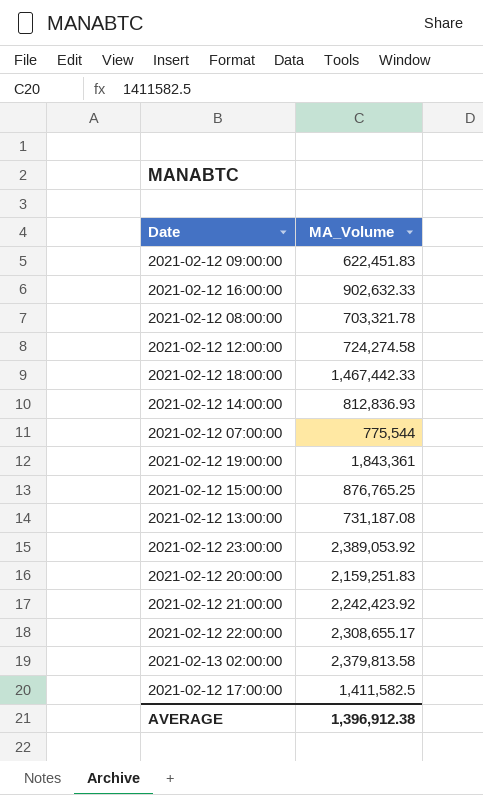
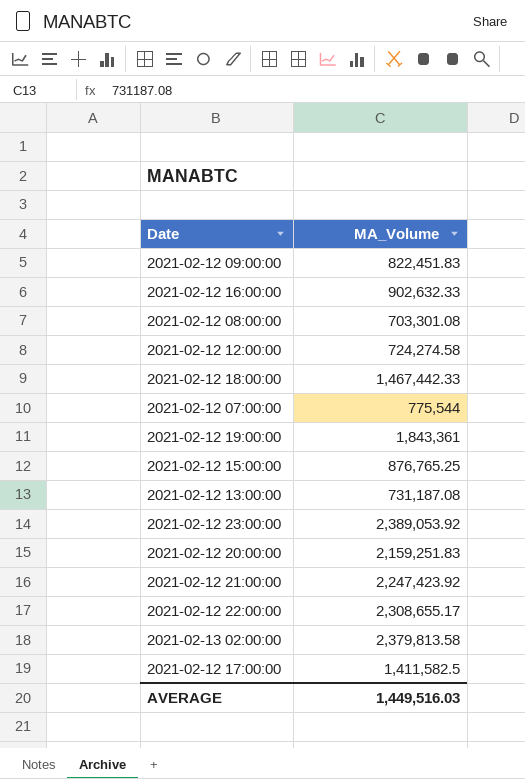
row 2021-02-12 14:00:00: 812,836.93 -> none
2021-02-12 09:00:00 | MA_Volume: 622,451.83 -> 822,451.83
2021-02-12 08:00:00 | MA_Volume: 703,321.78 -> 703,301.08
2021-02-12 21:00:00 | MA_Volume: 2,242,423.92 -> 2,247,423.92
AVERAGE | MA_Volume: 1,396,912.38 -> 1,449,516.03

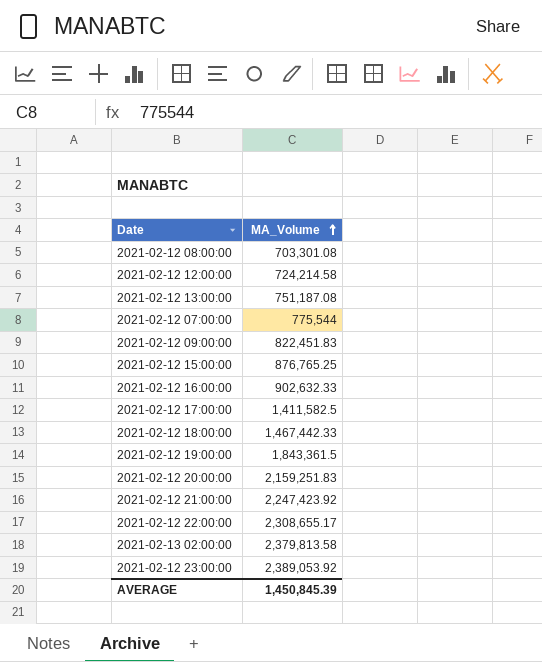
row order: none -> MA_Volume ascending
2021-02-12 12:00:00 | MA_Volume: 724,274.58 -> 724,214.58
2021-02-12 13:00:00 | MA_Volume: 731,187.08 -> 751,187.08
2021-02-12 19:00:00 | MA_Volume: 1,843,361 -> 1,843,361.5
AVERAGE | MA_Volume: 1,449,516.03 -> 1,450,845.39

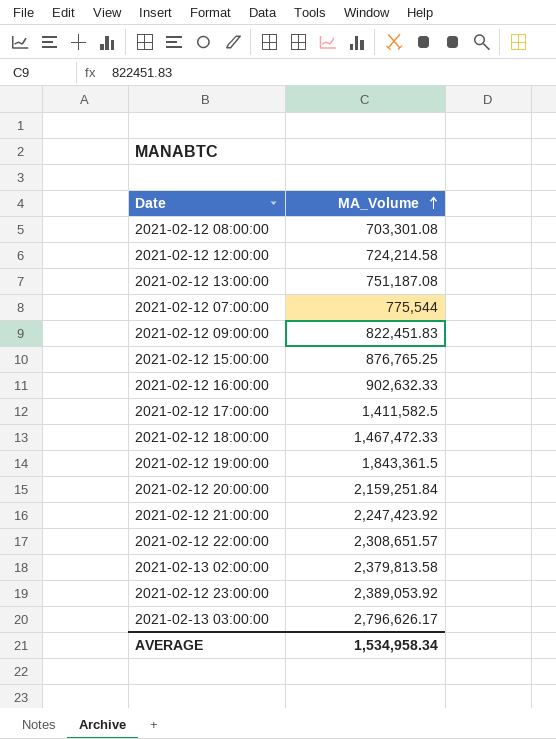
2021-02-12 18:00:00 | MA_Volume: 1,467,442.33 -> 1,467,472.33
2021-02-12 20:00:00 | MA_Volume: 2,159,251.83 -> 2,159,251.84
2021-02-12 22:00:00 | MA_Volume: 2,308,655.17 -> 2,308,651.57
row 2021-02-13 03:00:00: none -> 2,796,626.17
AVERAGE | MA_Volume: 1,450,845.39 -> 1,534,958.34

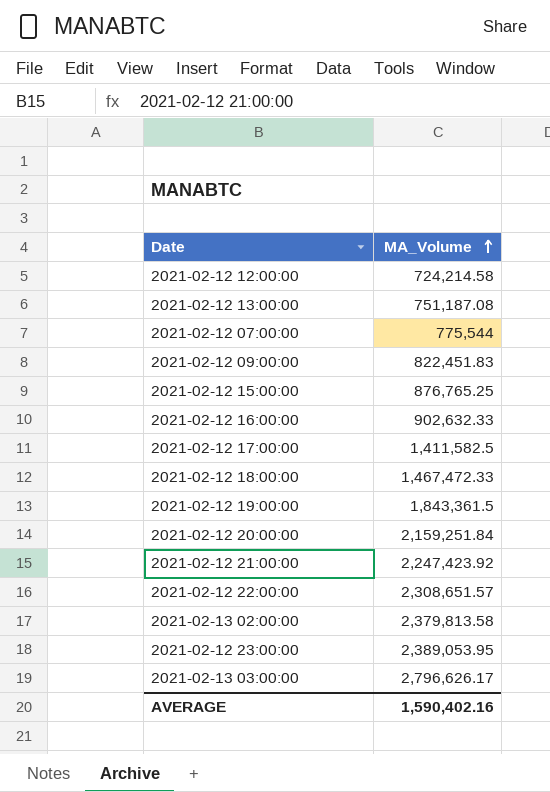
row 2021-02-12 08:00:00: 703,301.08 -> none
2021-02-12 23:00:00 | MA_Volume: 2,389,053.92 -> 2,389,053.95
AVERAGE | MA_Volume: 1,534,958.34 -> 1,590,402.16

